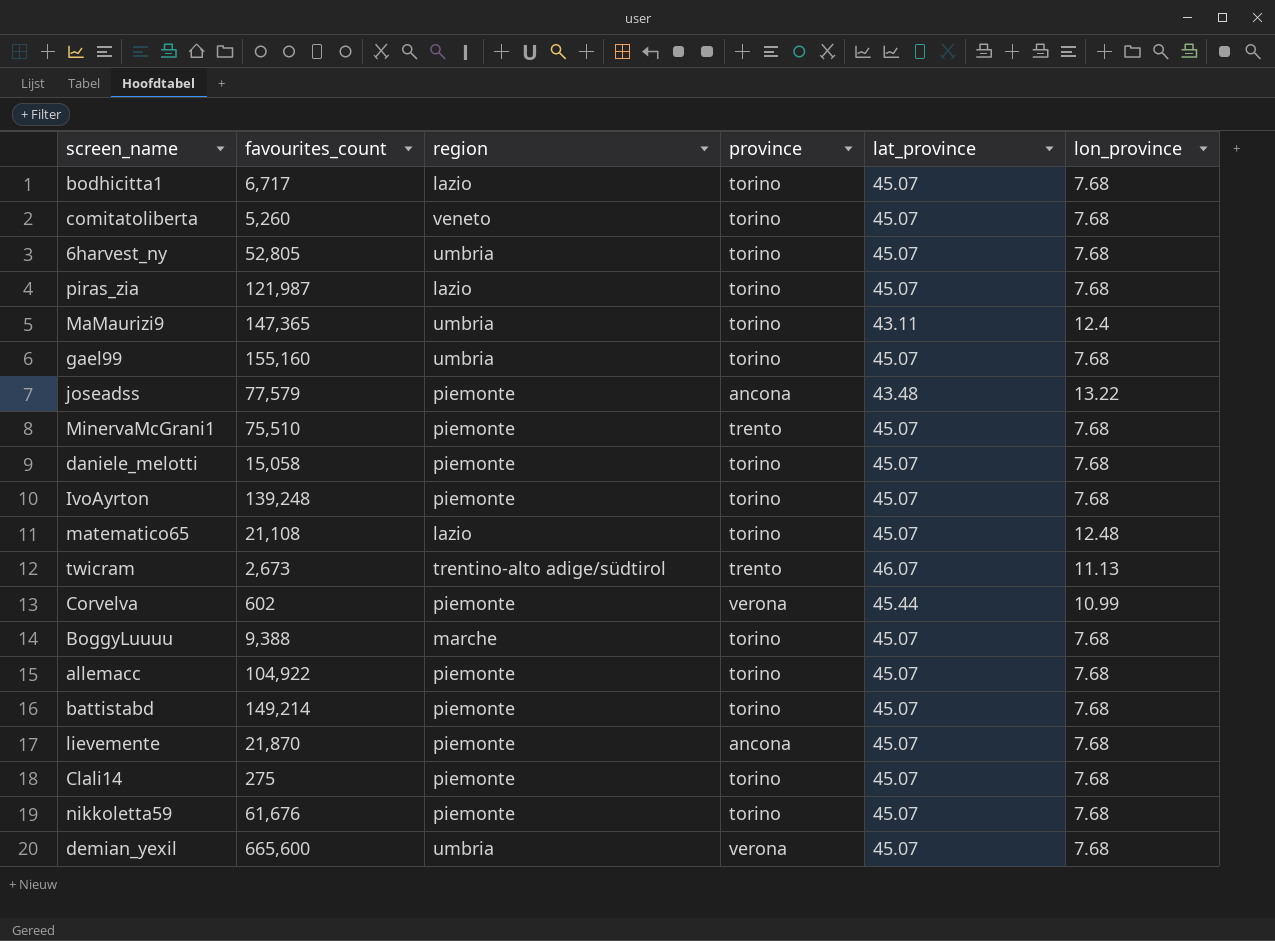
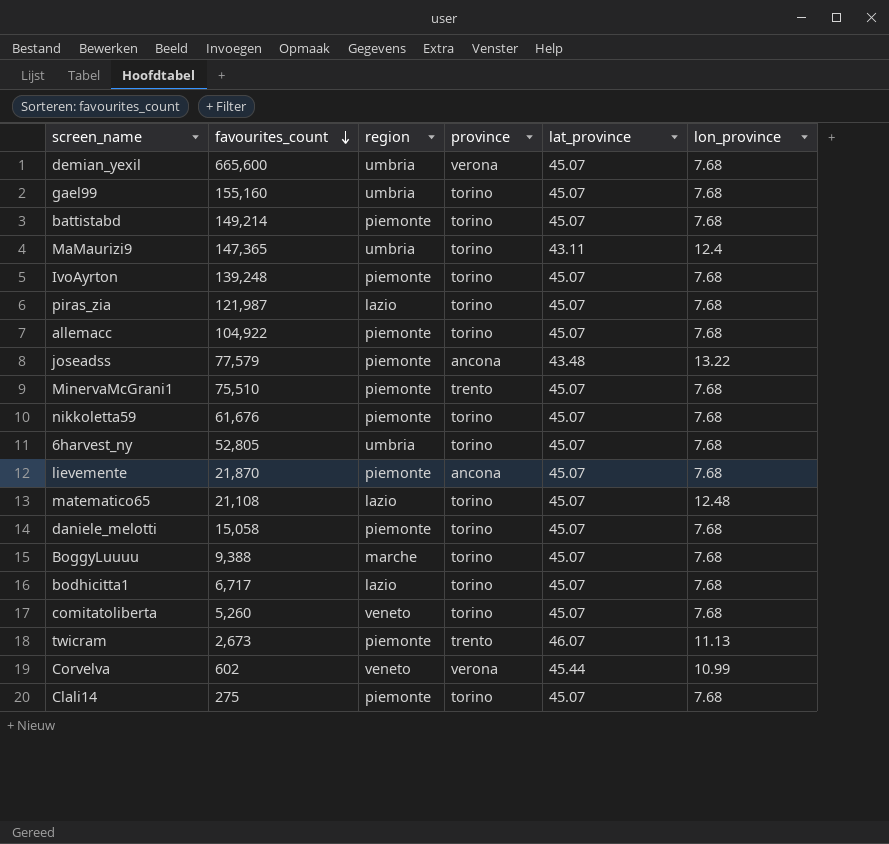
row order: none -> favourites_count descending
twicram | region: trentino-alto adige/südtirol -> piemonte
Corvelva | region: piemonte -> veneto

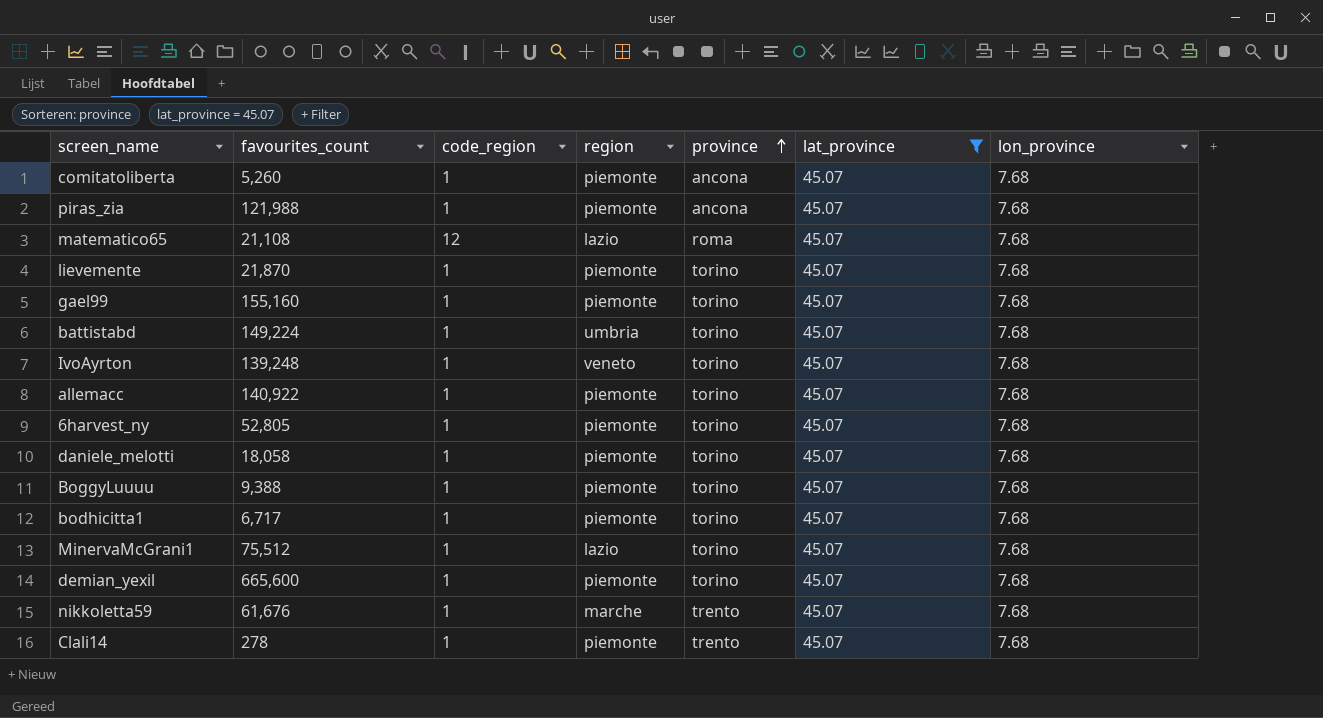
filter: none -> lat_province = 45.07
row order: favourites_count descending -> province ascending
column code_region | position: none -> 3
comitatoliberta | region: veneto -> piemonte
comitatoliberta | province: torino -> ancona
piras_zia | favourites_count: 121,987 -> 121,988
piras_zia | region: lazio -> piemonte
piras_zia | province: torino -> ancona
matematico65 | province: torino -> roma
matematico65 | lon_province: 12.48 -> 7.68
lievemente | province: ancona -> torino
gael99 | region: umbria -> piemonte
battistabd | favourites_count: 149,214 -> 149,224
battistabd | region: piemonte -> umbria
IvoAyrton | region: piemonte -> veneto
allemacc | favourites_count: 104,922 -> 140,922
6harvest_ny | region: umbria -> piemonte
daniele_melotti | favourites_count: 15,058 -> 18,058
BoggyLuuuu | region: marche -> piemonte
bodhicitta1 | region: lazio -> piemonte
MinervaMcGrani1 | favourites_count: 75,510 -> 75,512
MinervaMcGrani1 | region: piemonte -> lazio
MinervaMcGrani1 | province: trento -> torino
demian_yexil | region: umbria -> piemonte
demian_yexil | province: verona -> torino
nikkoletta59 | region: piemonte -> marche
nikkoletta59 | province: torino -> trento
Clali14 | favourites_count: 275 -> 278
Clali14 | province: torino -> trento

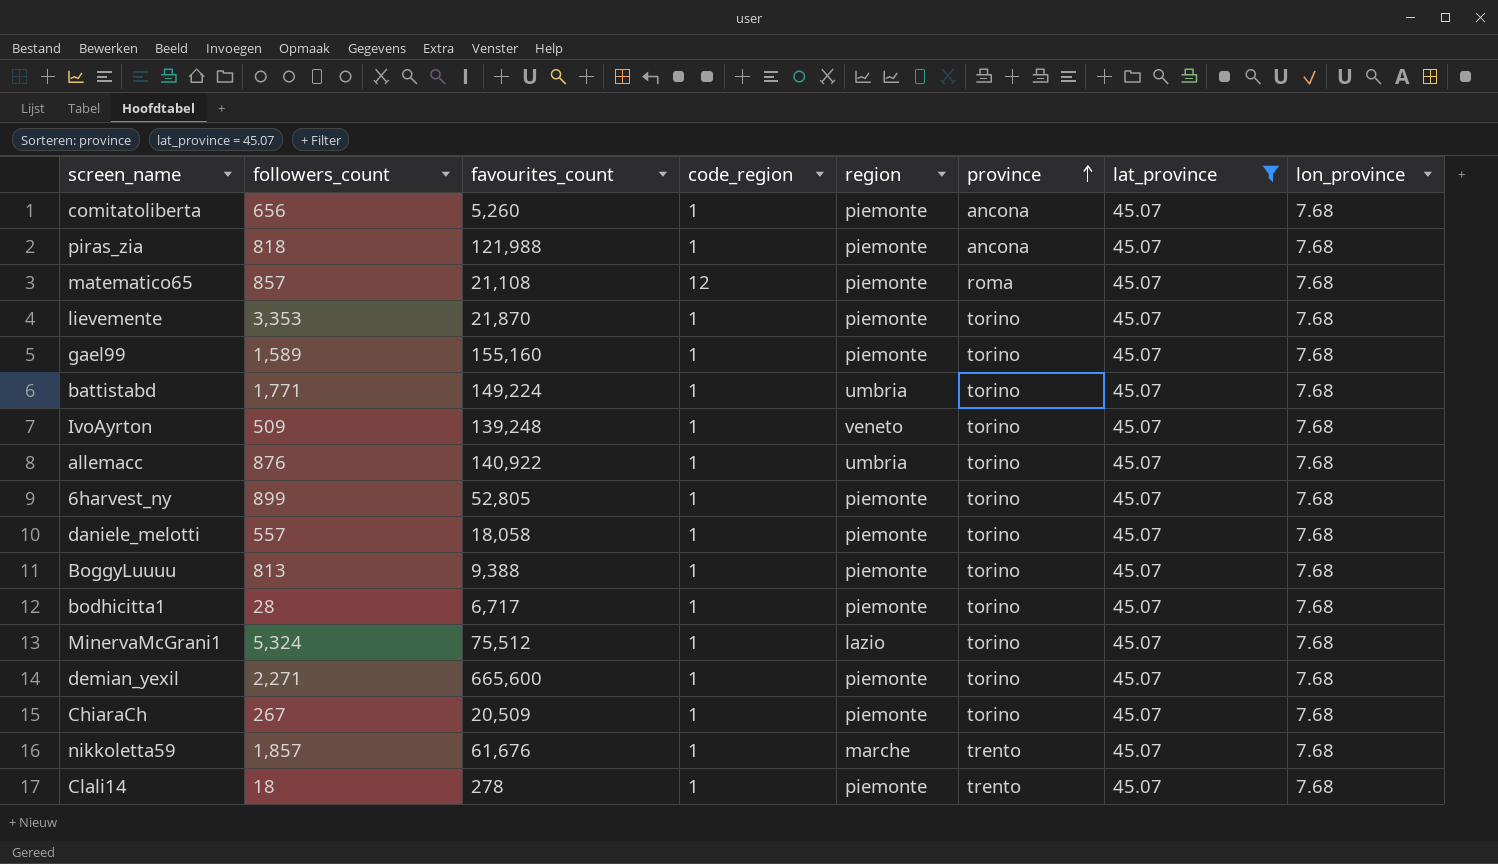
column followers_count | position: none -> 2
matematico65 | region: lazio -> piemonte
allemacc | region: piemonte -> umbria
row ChiaraCh: none -> 267 | 20,509 | 1 | piemonte | torino | 45.07 | 7.68

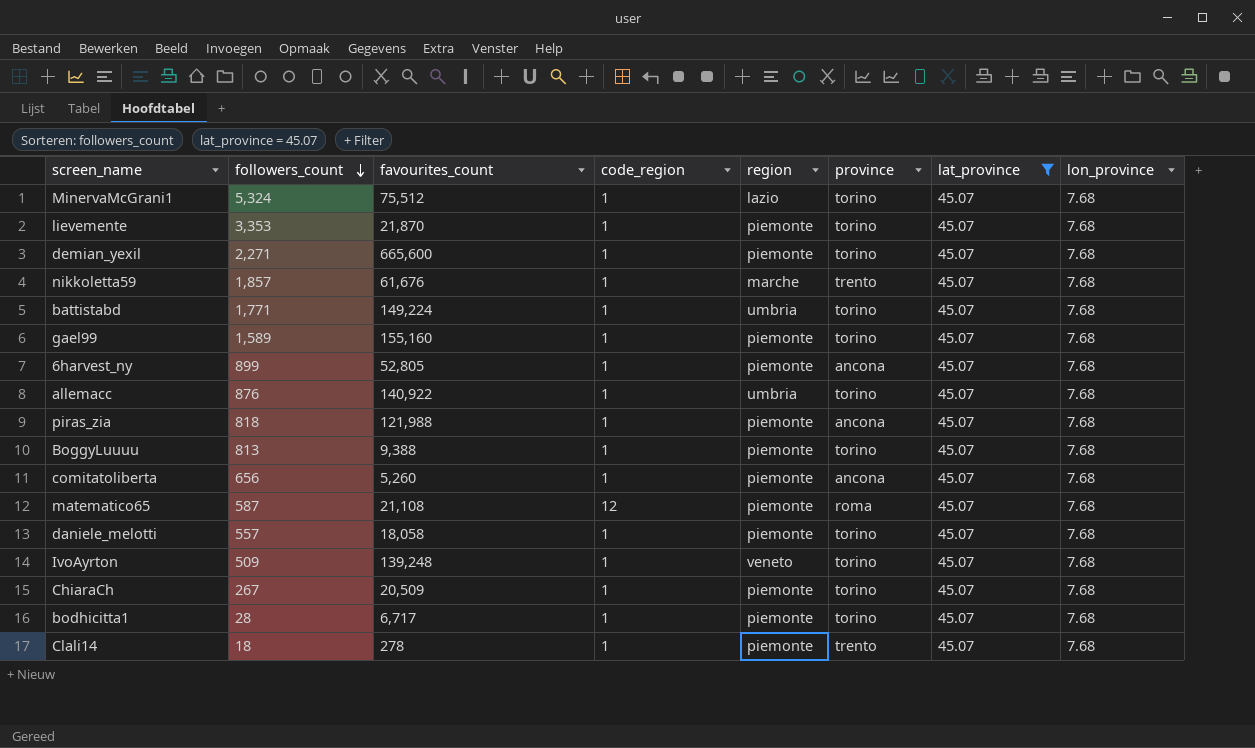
row order: province ascending -> followers_count descending
6harvest_ny | province: torino -> ancona
matematico65 | followers_count: 857 -> 587

